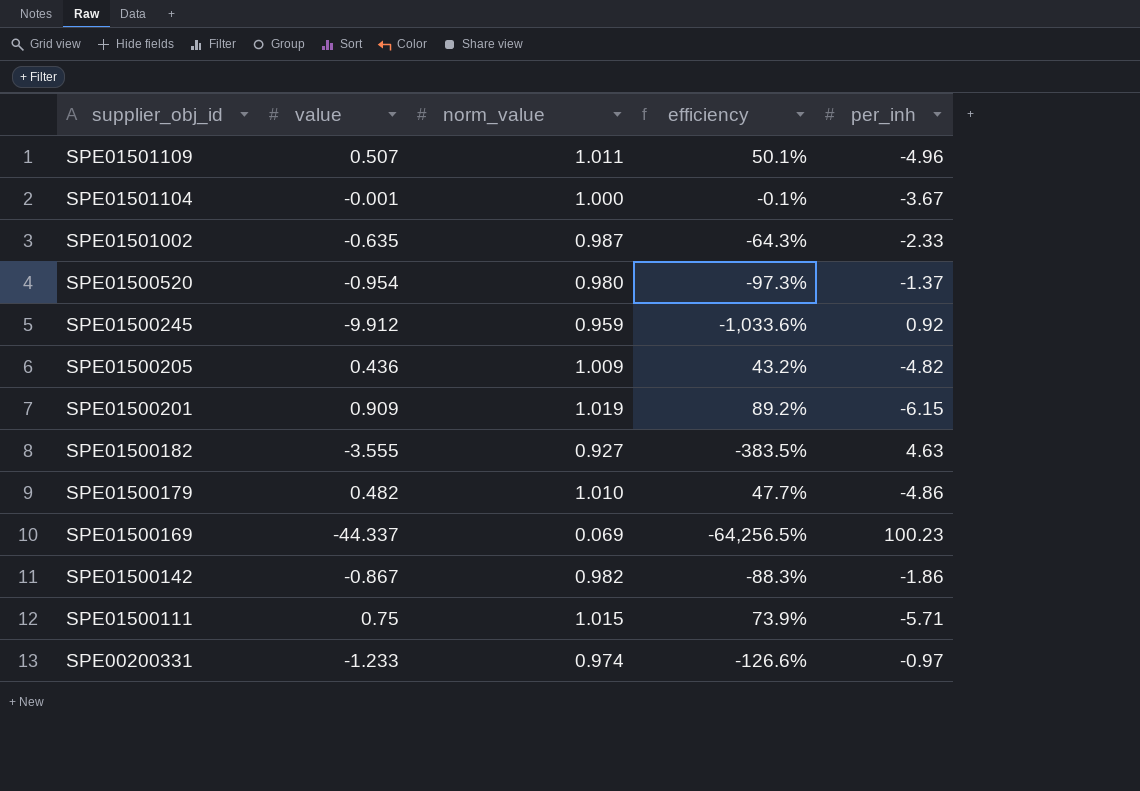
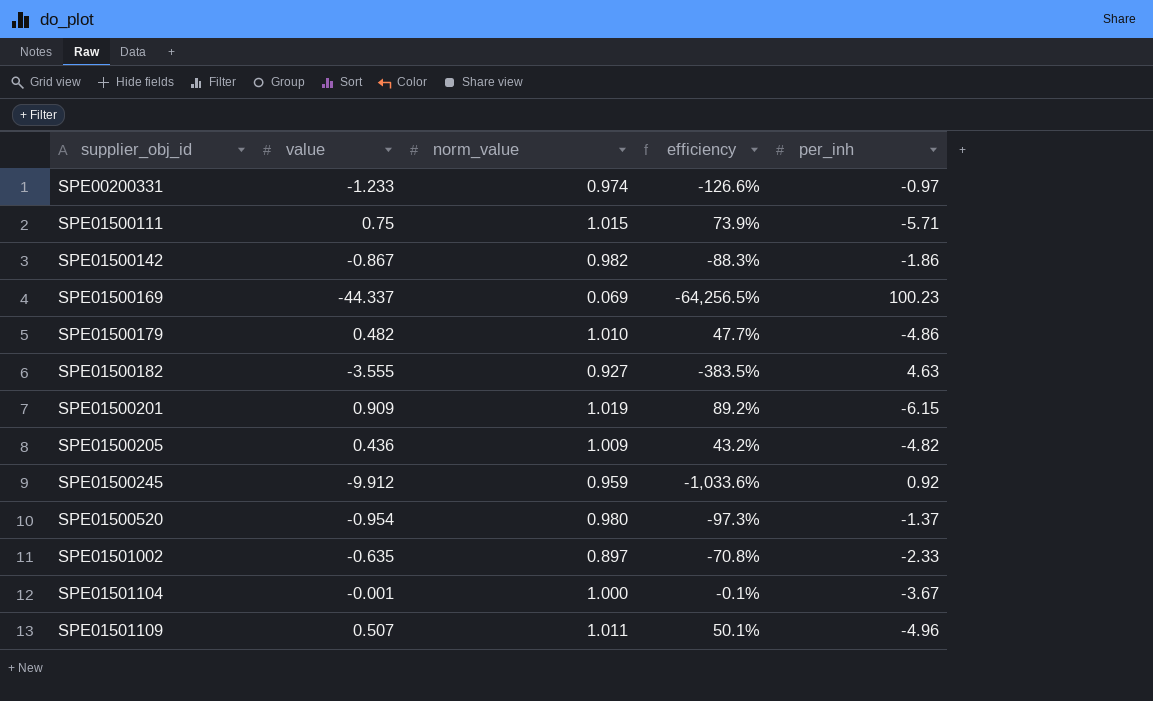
row order: supplier_obj_id descending -> supplier_obj_id ascending
SPE01501002 | norm_value: 0.987 -> 0.897
SPE01501002 | efficiency: -64.3% -> -70.8%

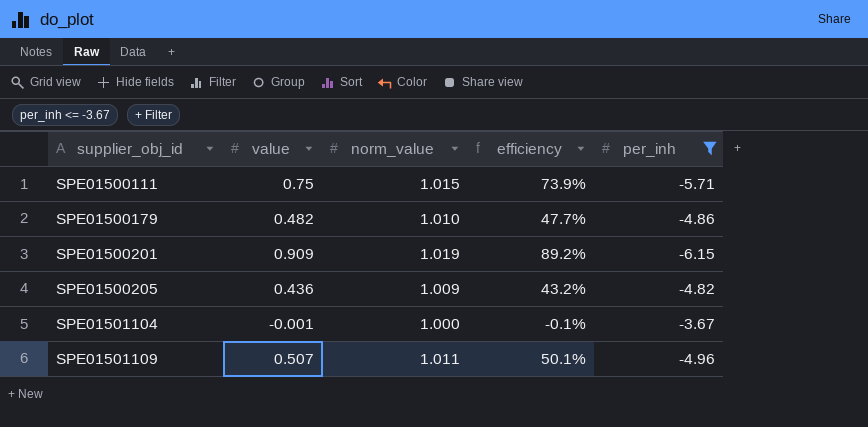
filter: none -> per_inh <= -3.67

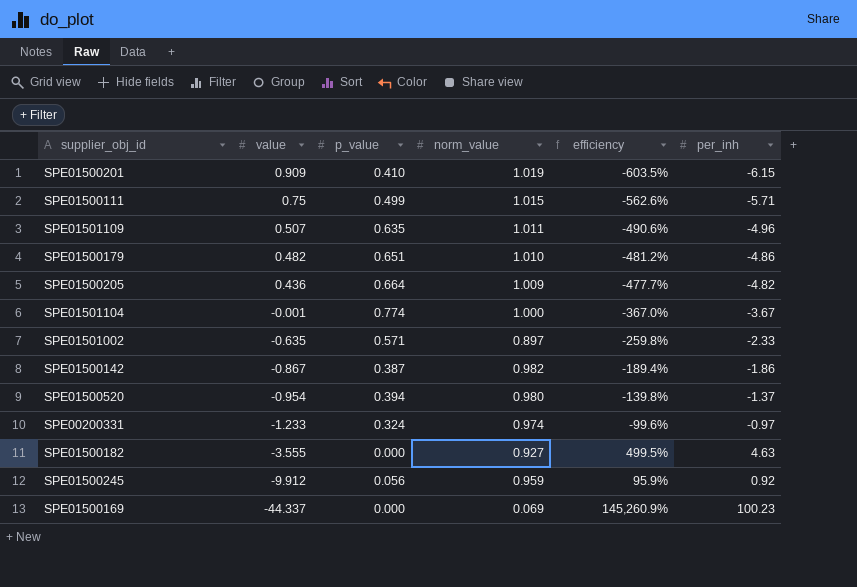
filter: per_inh <= -3.67 -> none
row order: supplier_obj_id ascending -> value descending
column p_value | position: none -> 3
column efficiency | formula: [value] / [norm_value] -> [per_inh] / [norm_value]

